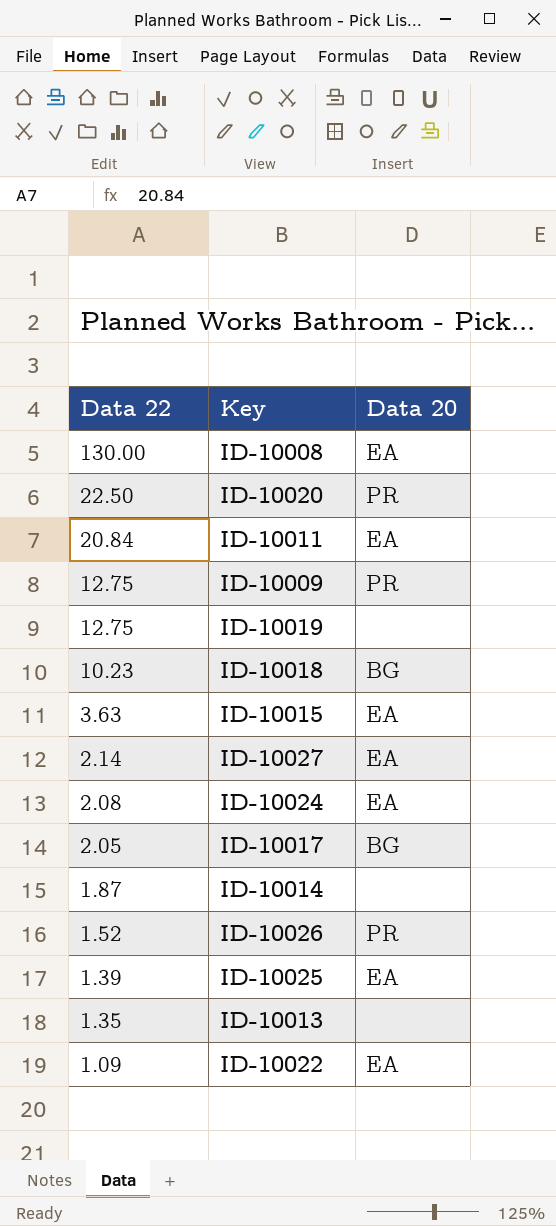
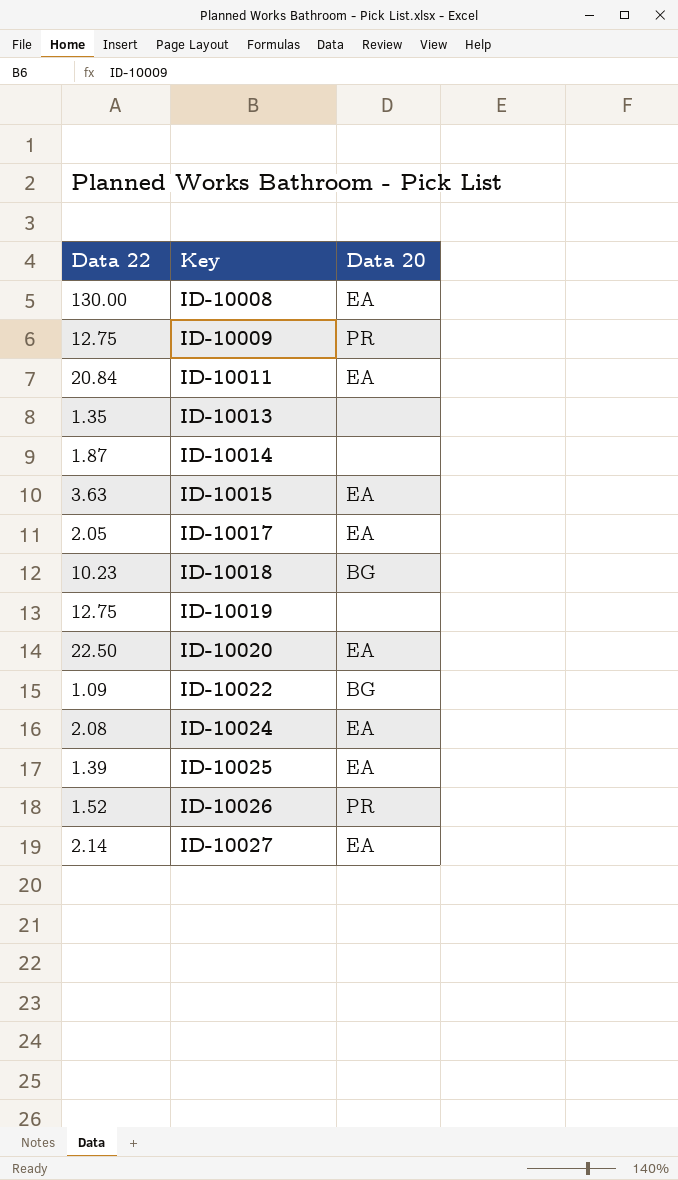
row order: Data 22 descending -> Key ascending
ID-10017 | Data 20: BG -> EA
ID-10020 | Data 20: PR -> EA
ID-10022 | Data 20: EA -> BG

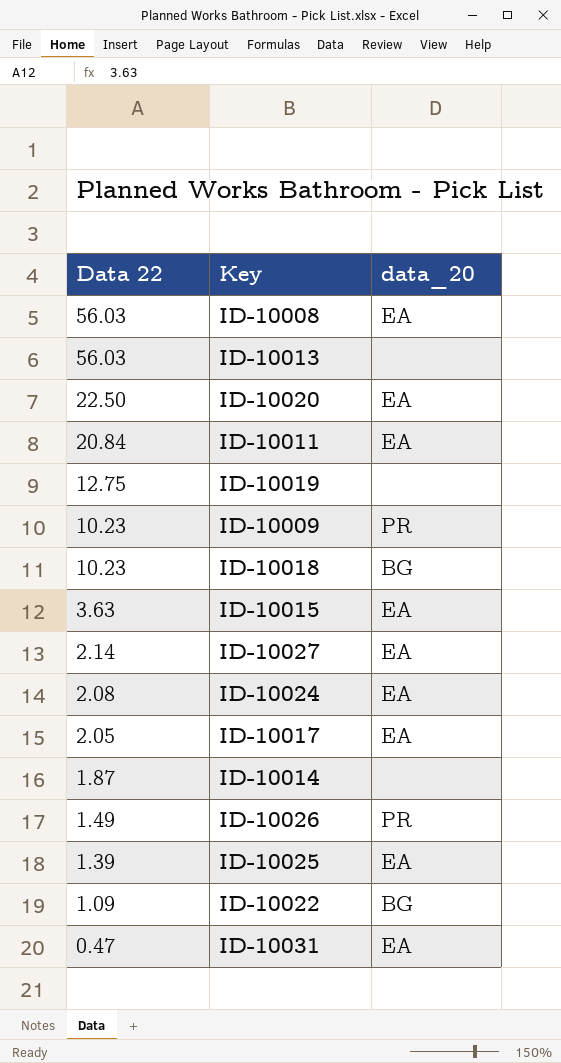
row order: Key ascending -> Data 22 descending
column name: Data 20 -> data_20
ID-10008 | Data 22: 130.00 -> 56.03
ID-10013 | Data 22: 1.35 -> 56.03
ID-10009 | Data 22: 12.75 -> 10.23
ID-10026 | Data 22: 1.52 -> 1.49
row ID-10031: none -> 0.47 | EA

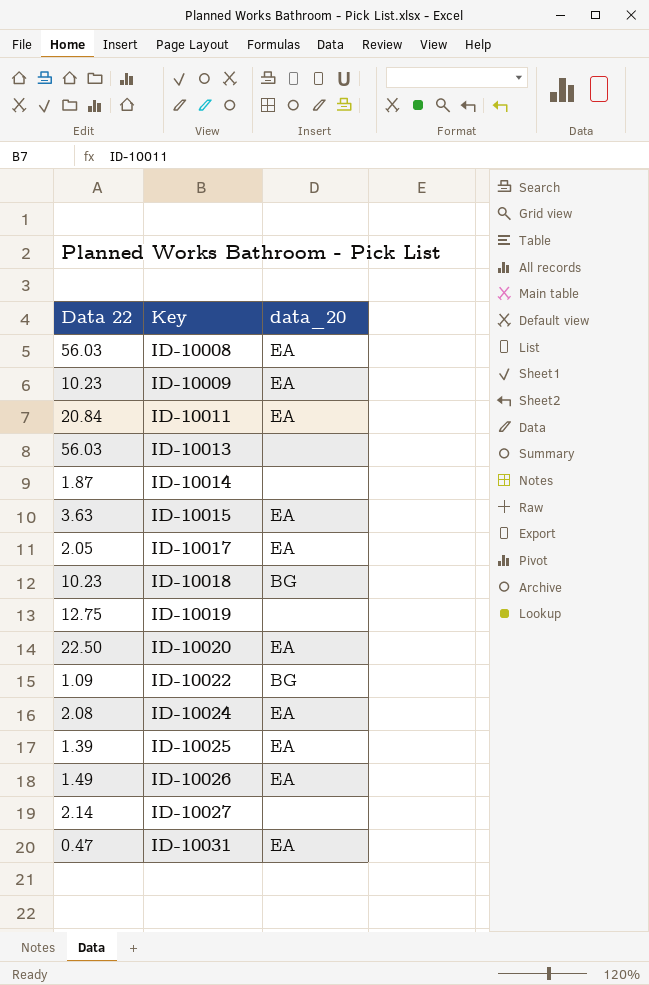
row order: Data 22 descending -> Key ascending
ID-10009 | data_20: PR -> EA
ID-10026 | data_20: PR -> EA
ID-10027 | data_20: EA -> none

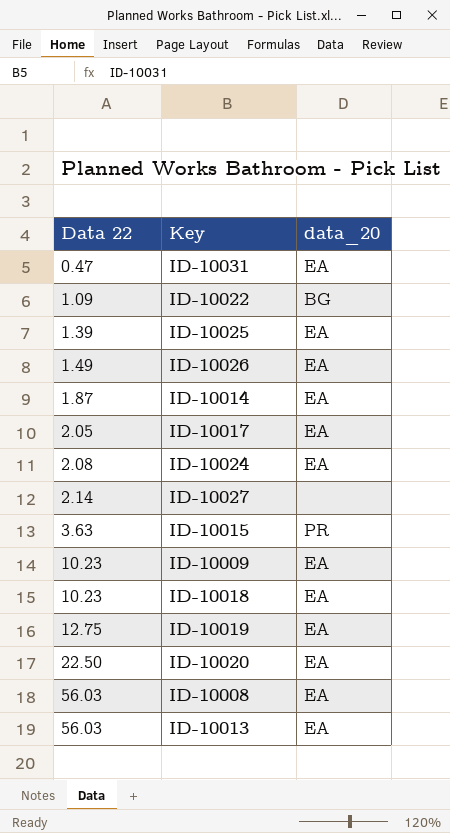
row order: Key ascending -> Data 22 ascending
row ID-10011: 20.84 | EA -> none
ID-10014 | data_20: none -> EA
ID-10015 | data_20: EA -> PR
ID-10018 | data_20: BG -> EA
ID-10019 | data_20: none -> EA
ID-10013 | data_20: none -> EA

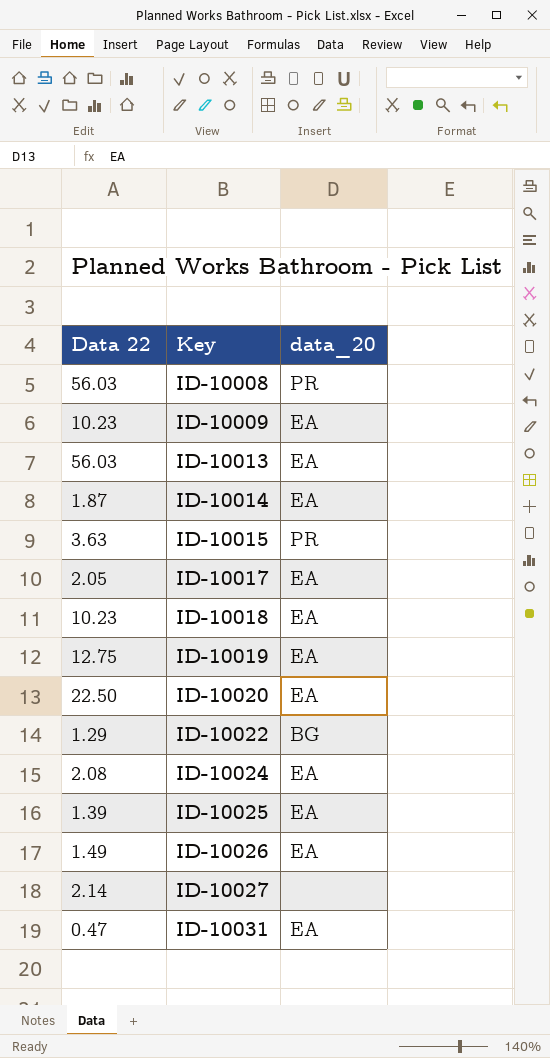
row order: Data 22 ascending -> Key ascending
ID-10008 | data_20: EA -> PR
ID-10022 | Data 22: 1.09 -> 1.29

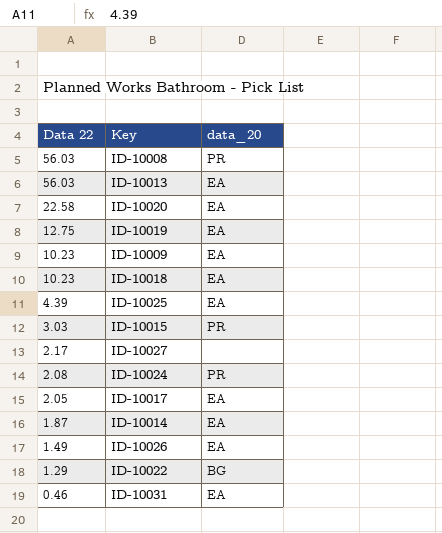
row order: Key ascending -> Data 22 descending
ID-10020 | Data 22: 22.50 -> 22.58
ID-10025 | Data 22: 1.39 -> 4.39
ID-10015 | Data 22: 3.63 -> 3.03
ID-10027 | Data 22: 2.14 -> 2.17
ID-10024 | data_20: EA -> PR
ID-10031 | Data 22: 0.47 -> 0.46

